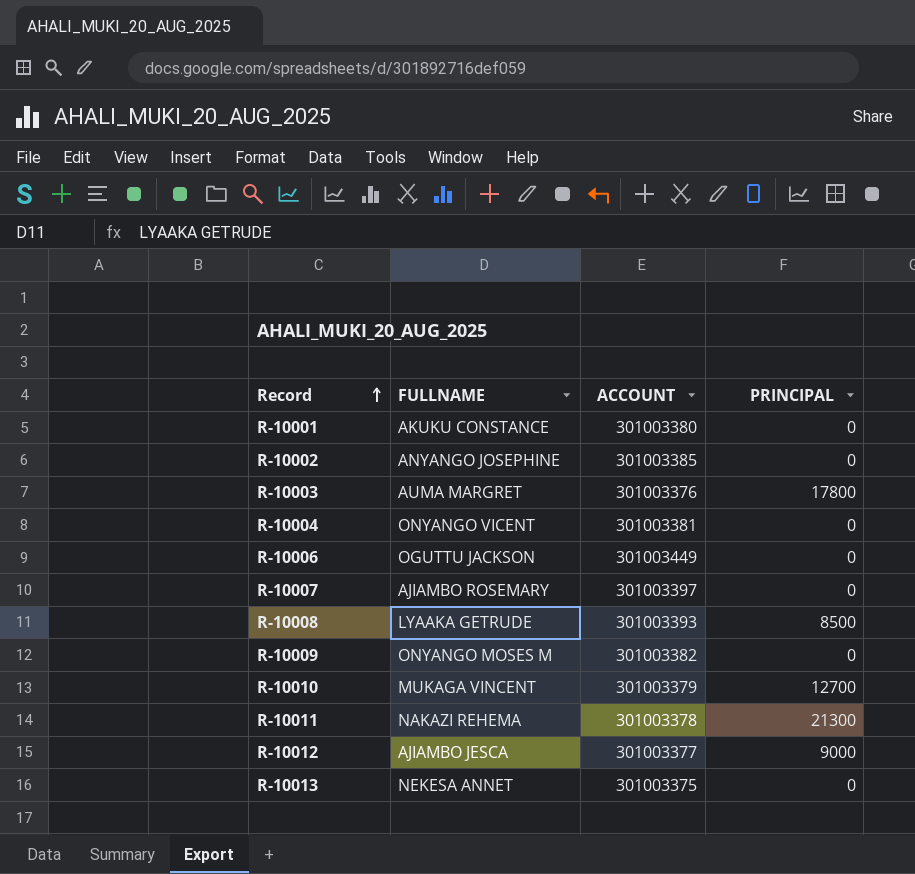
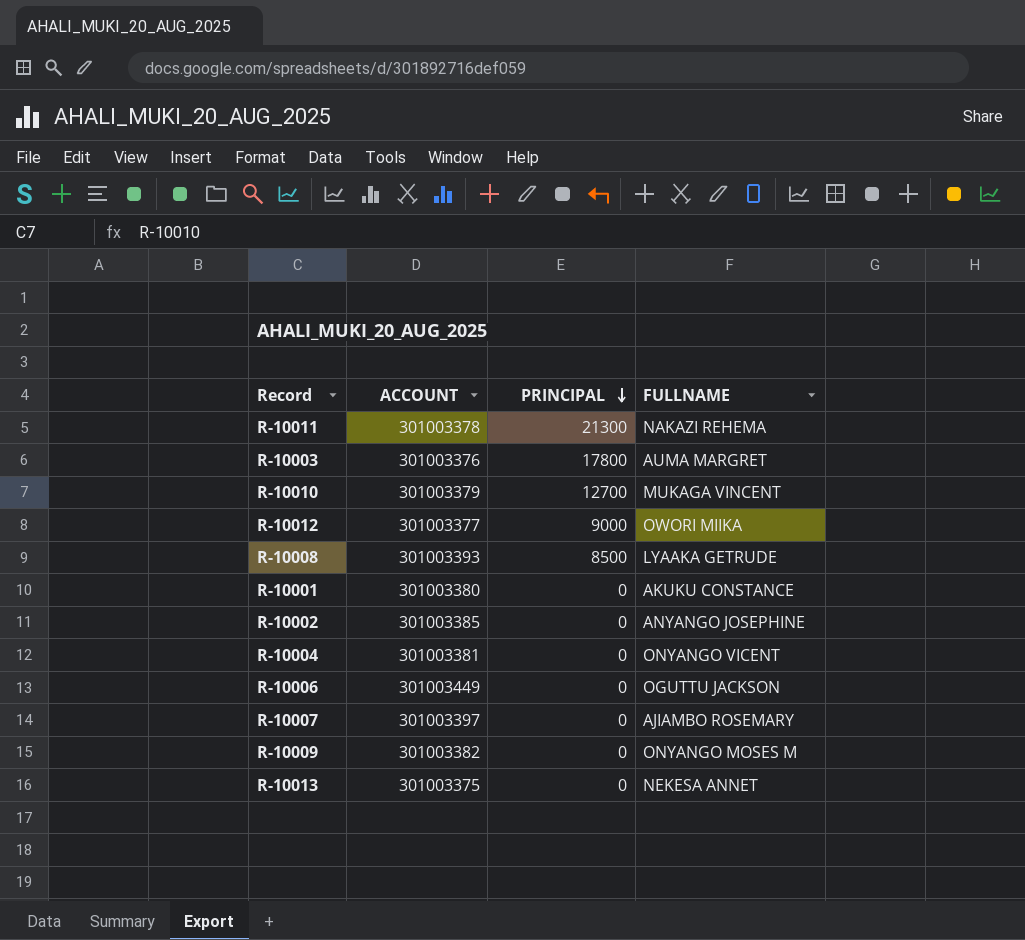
row order: Record ascending -> PRINCIPAL descending
column FULLNAME | position: 2 -> 4
R-10012 | FULLNAME: AJIAMBO JESCA -> OWORI MIIKA

